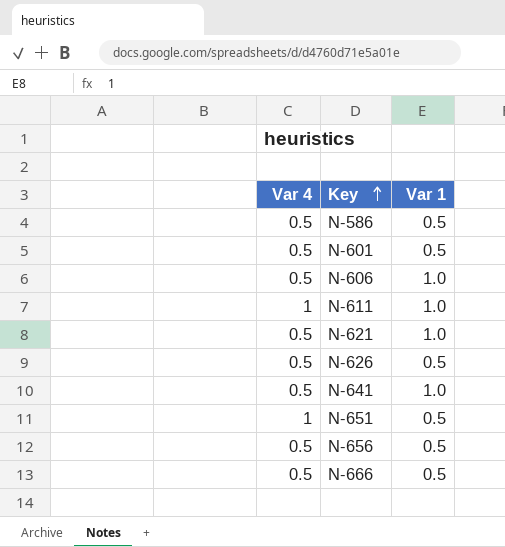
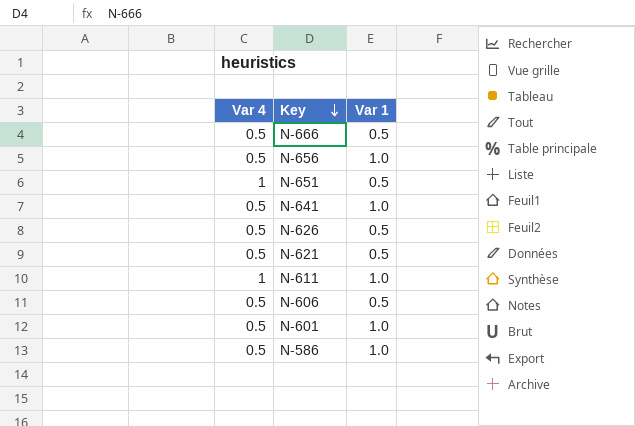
row order: Key ascending -> Key descending
N-656 | Var 1: 0.5 -> 1.0
N-621 | Var 1: 1.0 -> 0.5
N-606 | Var 1: 1.0 -> 0.5
N-601 | Var 1: 0.5 -> 1.0
N-586 | Var 1: 0.5 -> 1.0

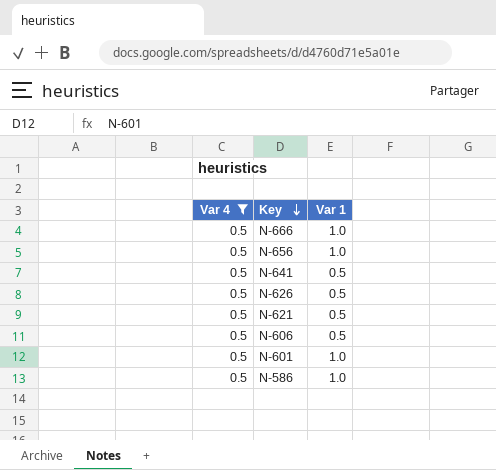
filter: none -> Var 4 = 0.5
N-666 | Var 1: 0.5 -> 1.0
N-641 | Var 1: 1.0 -> 0.5

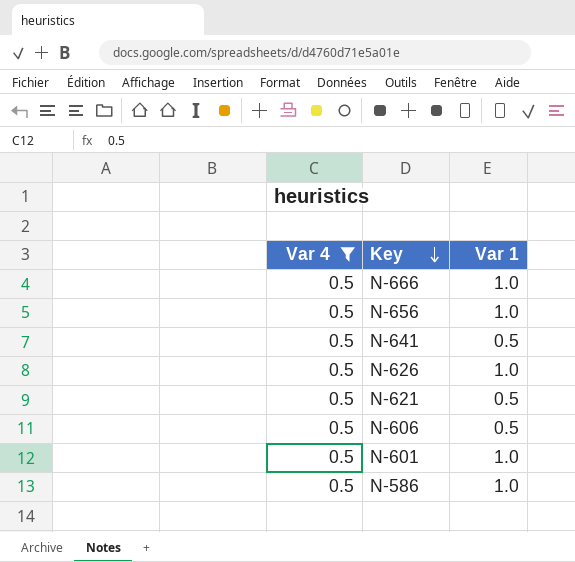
N-626 | Var 1: 0.5 -> 1.0

